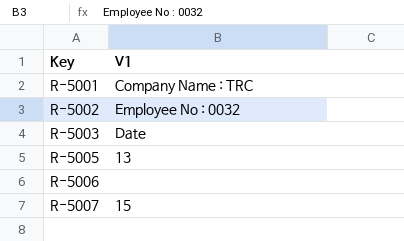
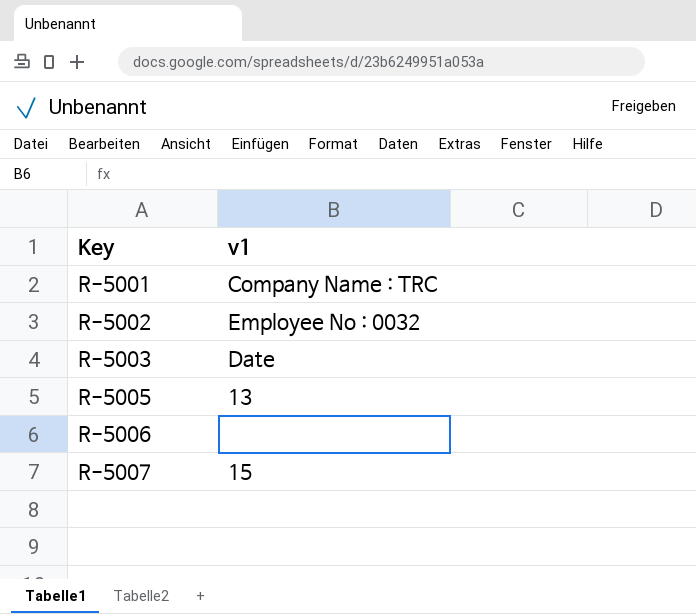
column name: V1 -> v1

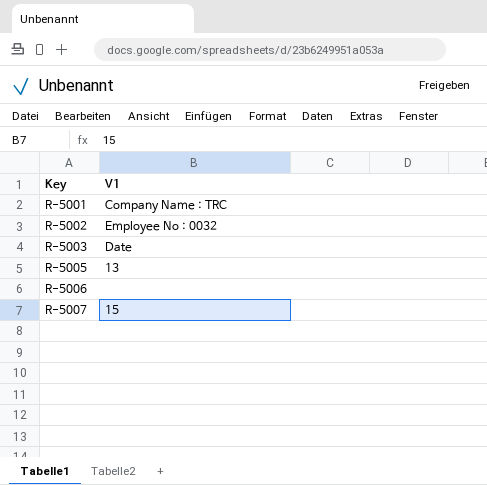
column name: v1 -> V1

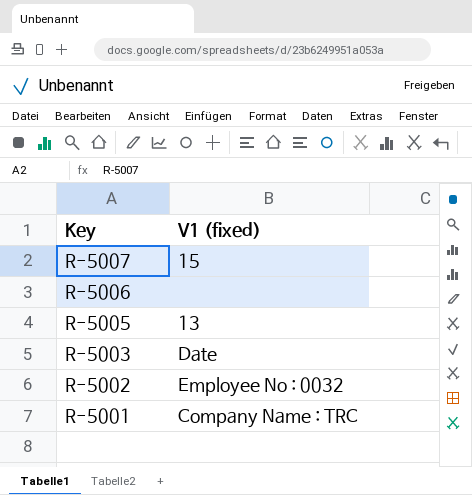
row order: Key ascending -> Key descending
column name: V1 -> V1 (fixed)

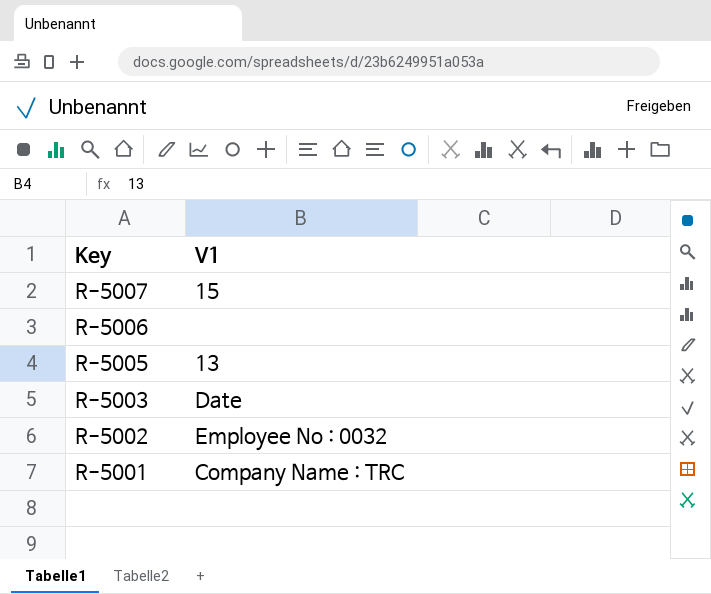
column name: V1 (fixed) -> V1

